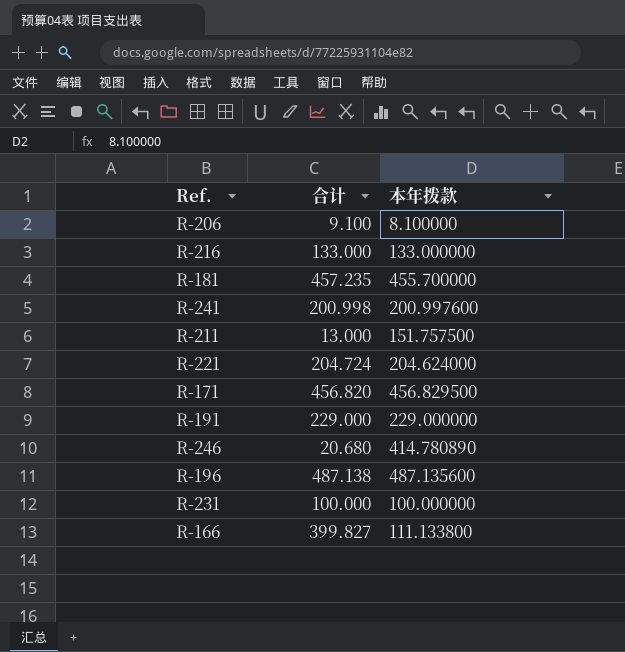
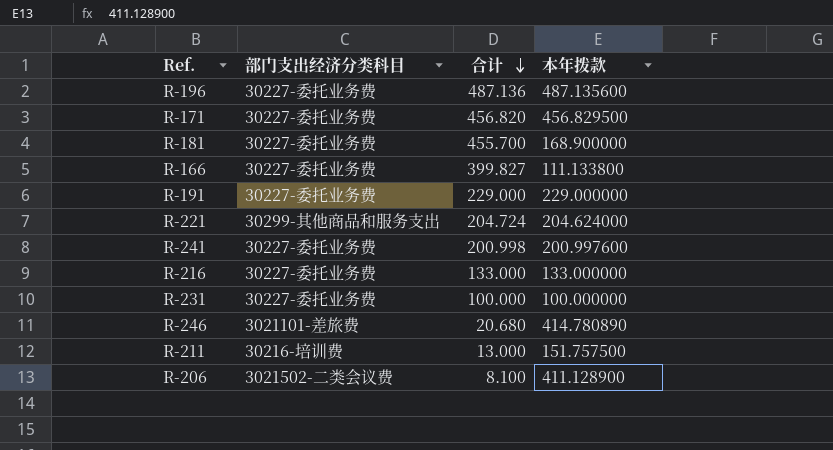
row order: none -> 合计 descending
column 部门支出经济分类科目 | position: none -> 2
R-196 | 合计: 487.138 -> 487.136
R-181 | 合计: 457.235 -> 455.700
R-181 | 本年拨款: 455.700000 -> 168.900000
R-206 | 合计: 9.100 -> 8.100
R-206 | 本年拨款: 8.100000 -> 411.128900

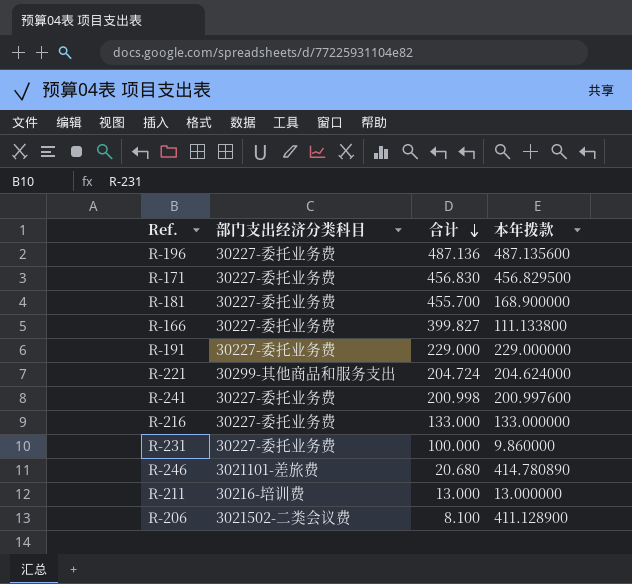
R-171 | 合计: 456.820 -> 456.830
R-231 | 本年拨款: 100.000000 -> 9.860000
R-211 | 本年拨款: 151.757500 -> 13.000000

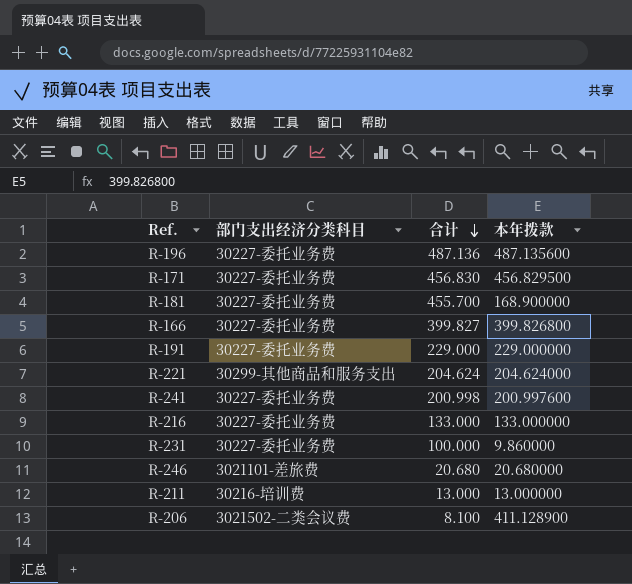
R-166 | 本年拨款: 111.133800 -> 399.826800
R-221 | 合计: 204.724 -> 204.624
R-246 | 本年拨款: 414.780890 -> 20.680000

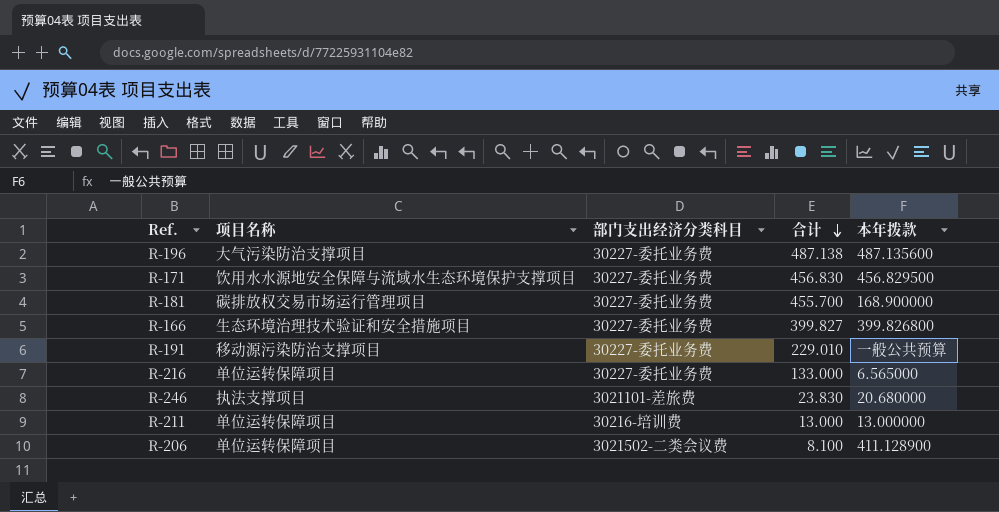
column 项目名称 | position: none -> 2
row R-221: 30299-其他商品和服务支出 | 204.624 | 204.624000 -> none
row R-241: 30227-委托业务费 | 200.998 | 200.997600 -> none
row R-231: 30227-委托业务费 | 100.000 | 9.860000 -> none
R-196 | 合计: 487.136 -> 487.138
R-191 | 合计: 229.000 -> 229.010
R-191 | 本年拨款: 229.000000 -> 一般公共预算
R-216 | 本年拨款: 133.000000 -> 6.565000
R-246 | 合计: 20.680 -> 23.830

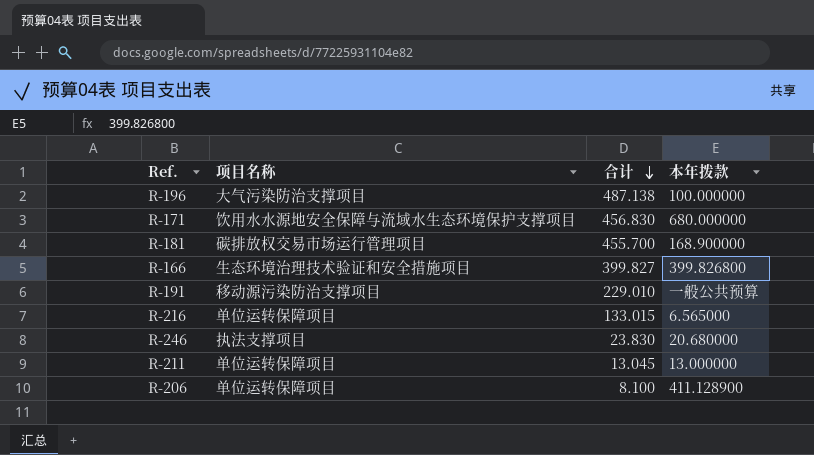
column 部门支出经济分类科目 | position: 3 -> none
R-196 | 本年拨款: 487.135600 -> 100.000000
R-171 | 本年拨款: 456.829500 -> 680.000000
R-216 | 合计: 133.000 -> 133.015
R-211 | 合计: 13.000 -> 13.045

